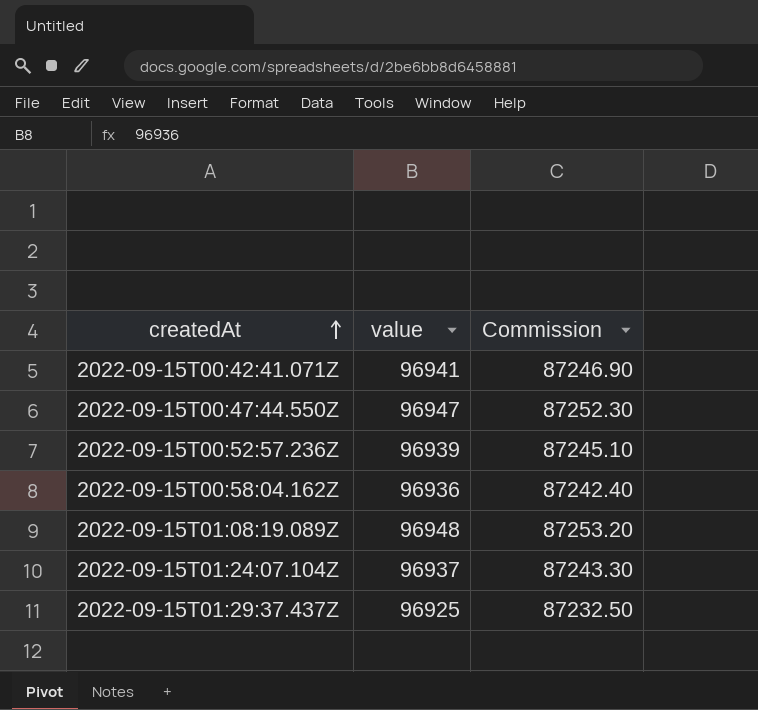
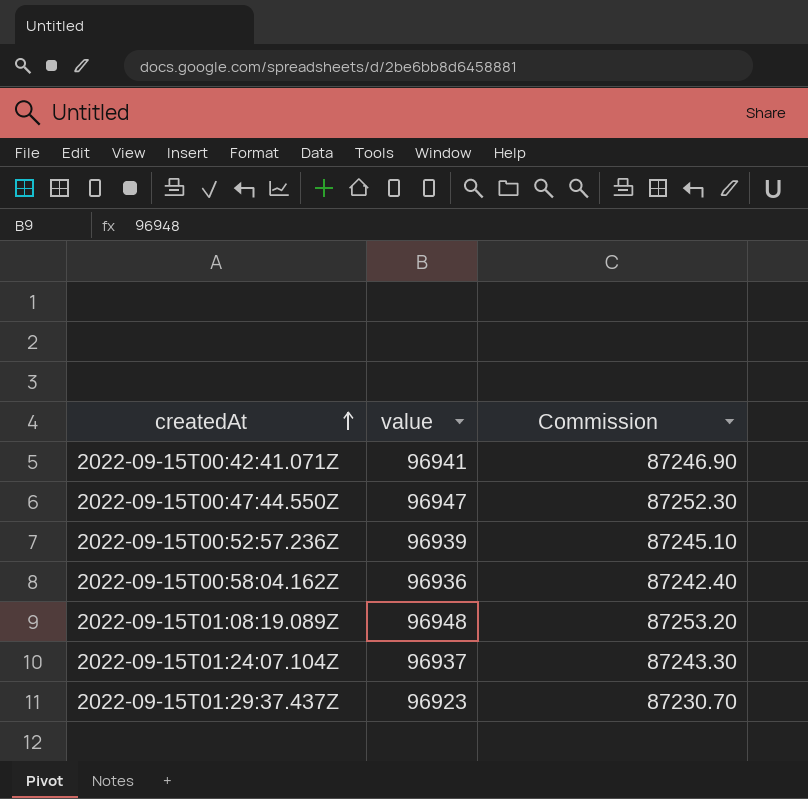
2022-09-15T01:29:37.437Z | value: 96925 -> 96923
2022-09-15T01:29:37.437Z | Commission: 87232.50 -> 87230.70

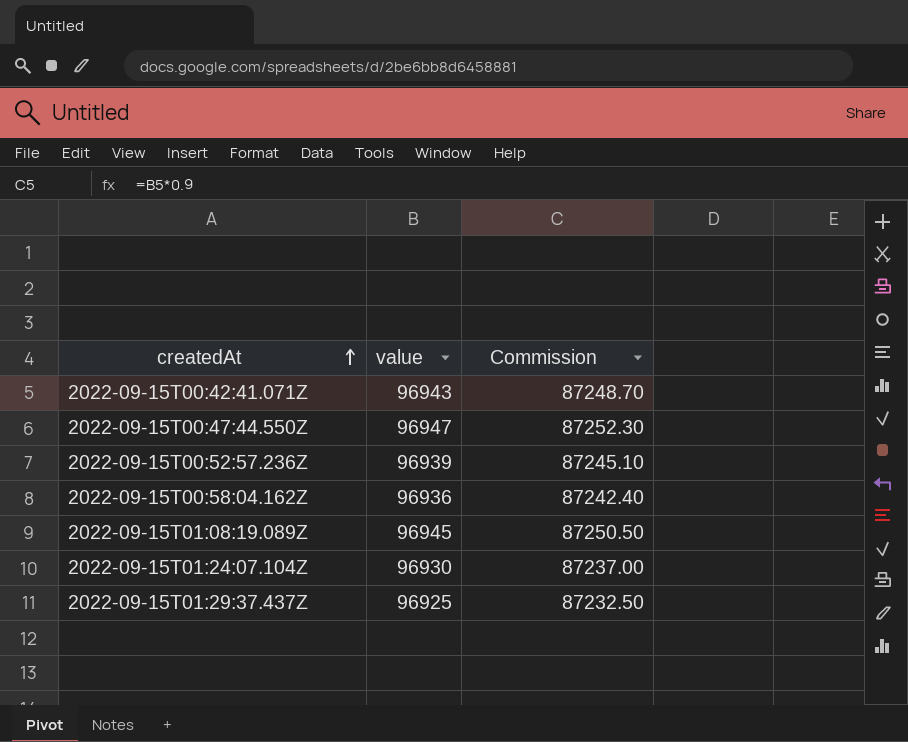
2022-09-15T00:42:41.071Z | value: 96941 -> 96943
2022-09-15T00:42:41.071Z | Commission: 87246.90 -> 87248.70
2022-09-15T01:08:19.089Z | value: 96948 -> 96945
2022-09-15T01:08:19.089Z | Commission: 87253.20 -> 87250.50
2022-09-15T01:24:07.104Z | value: 96937 -> 96930
2022-09-15T01:24:07.104Z | Commission: 87243.30 -> 87237.00
2022-09-15T01:29:37.437Z | value: 96923 -> 96925
2022-09-15T01:29:37.437Z | Commission: 87230.70 -> 87232.50

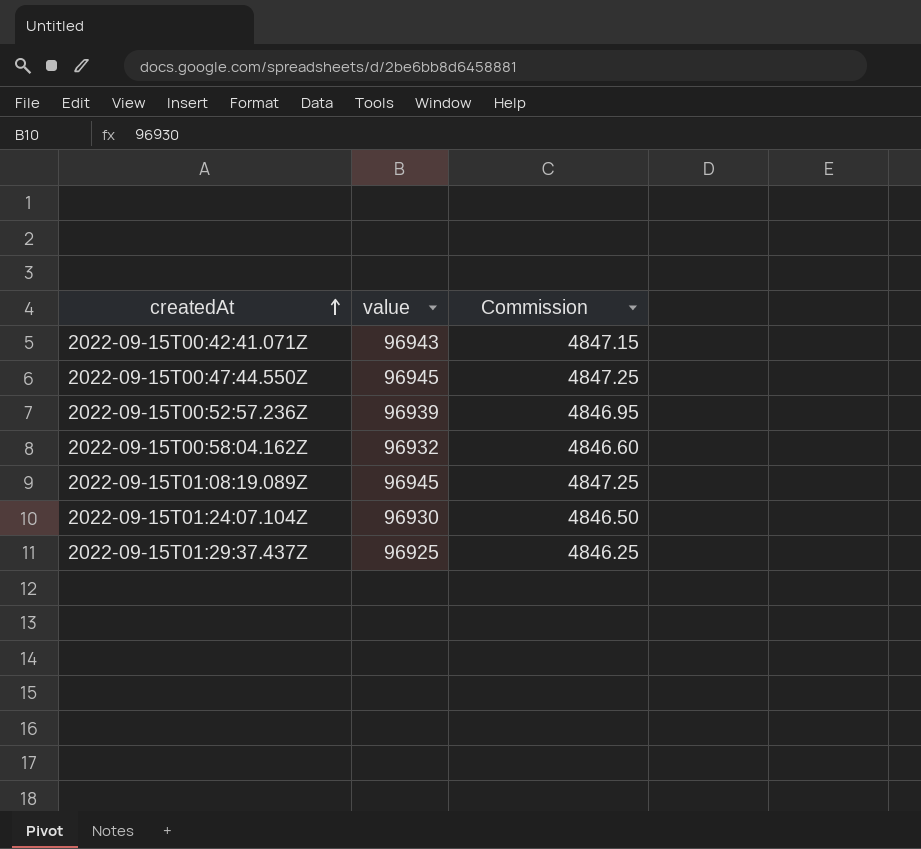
column Commission | formula: [value] * 0.9 -> [value] * 0.05
2022-09-15T00:47:44.550Z | value: 96947 -> 96945
2022-09-15T00:58:04.162Z | value: 96936 -> 96932

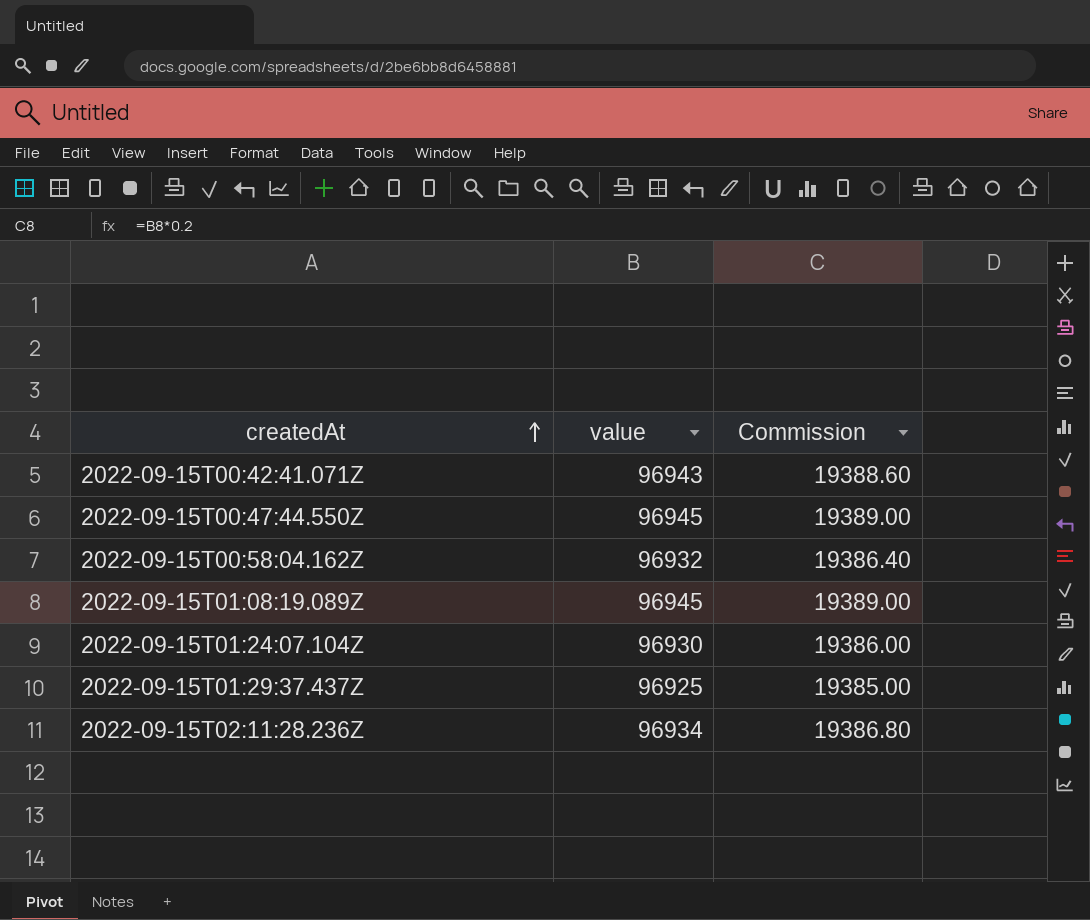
column Commission | formula: [value] * 0.05 -> [value] * 0.2
row 2022-09-15T00:52:57.236Z: 96939 | 4846.95 -> none
row 2022-09-15T02:11:28.236Z: none -> 96934 | 19386.80

